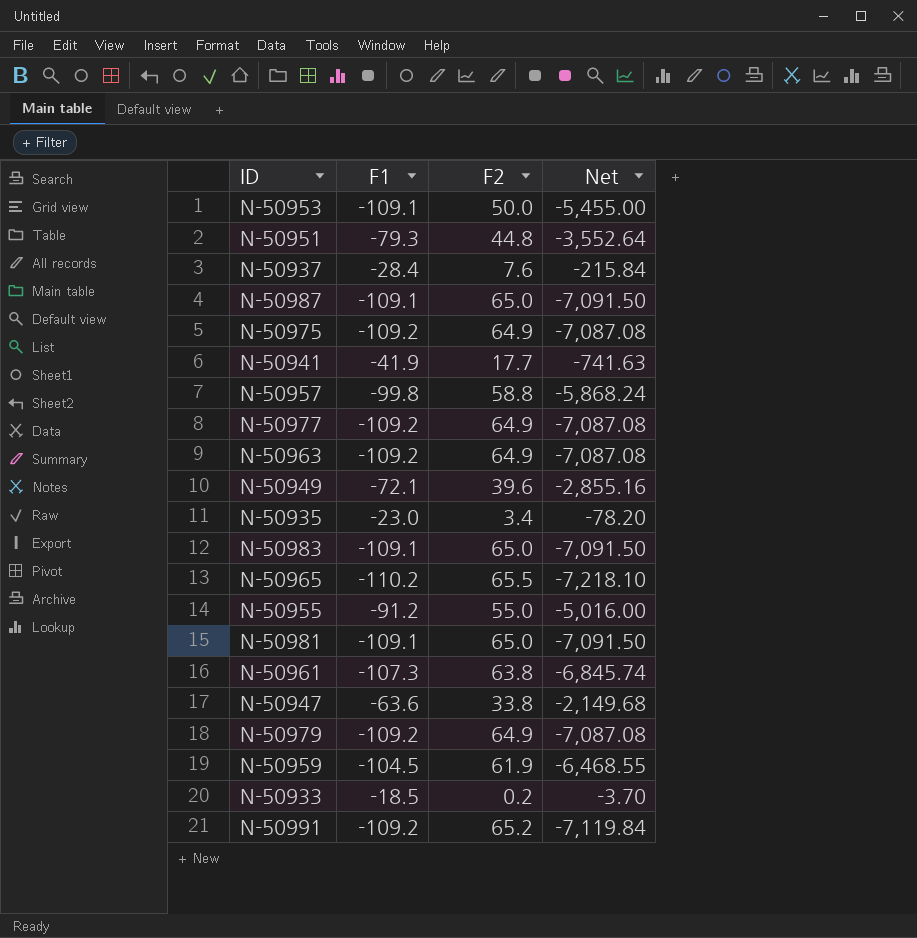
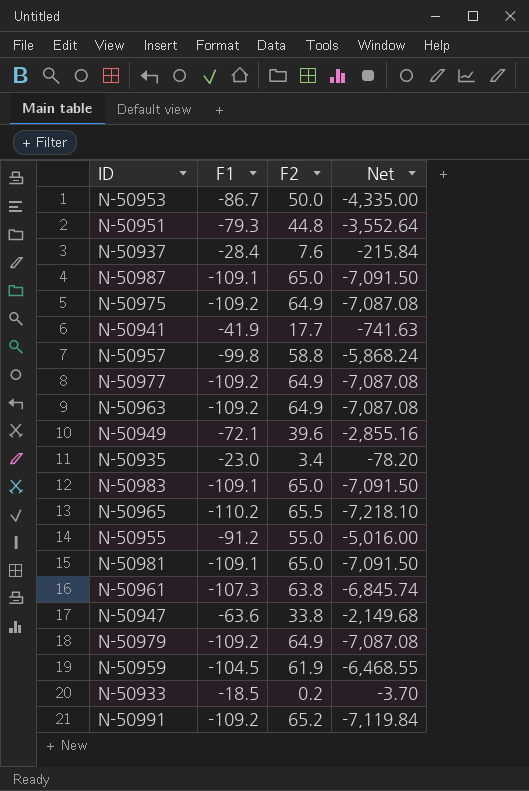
N-50953 | F1: -109.1 -> -86.7
N-50953 | Net: -5,455.00 -> -4,335.00

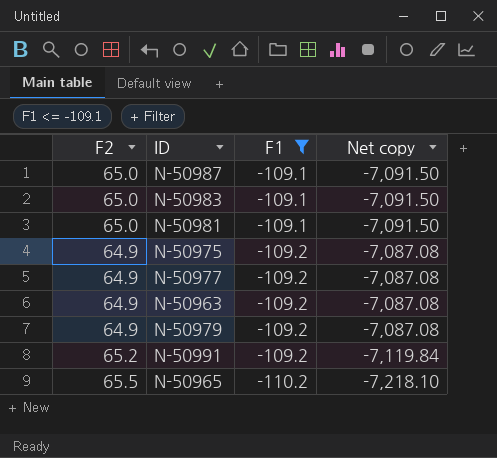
filter: none -> F1 <= -109.1
row order: none -> F1 descending
column F2 | position: 3 -> 1
column name: Net -> Net copy

